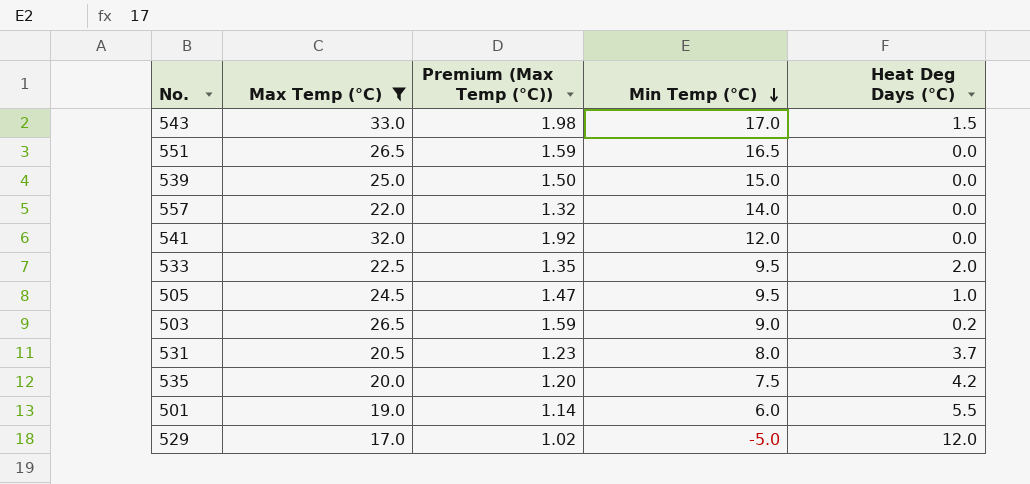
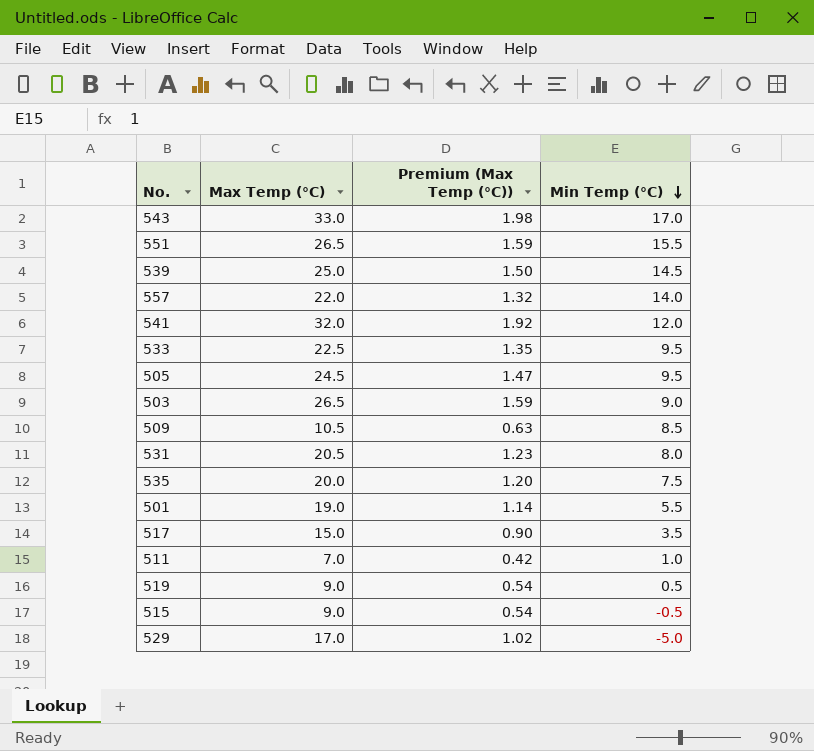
filter: Max Temp (°C) >= 17.0 -> none
column Heat Deg Days (°C) | position: 5 -> none
551 | Min Temp (°C): 16.5 -> 15.5
539 | Min Temp (°C): 15.0 -> 14.5
501 | Min Temp (°C): 6.0 -> 5.5

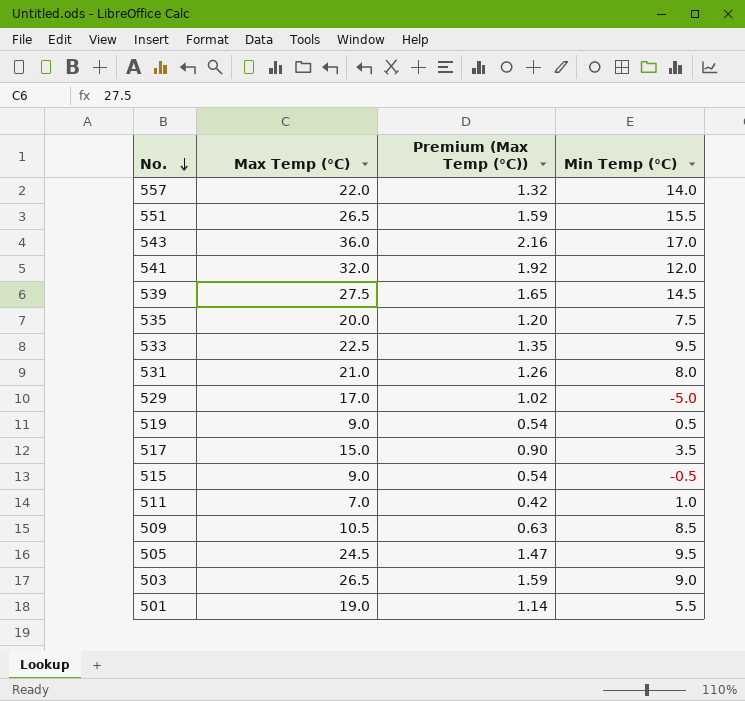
row order: Min Temp (°C) descending -> No. descending
543 | Max Temp (°C): 33.0 -> 36.0
543 | Premium (Max Temp (°C)): 1.98 -> 2.16
539 | Max Temp (°C): 25.0 -> 27.5
539 | Premium (Max Temp (°C)): 1.50 -> 1.65
531 | Max Temp (°C): 20.5 -> 21.0
531 | Premium (Max Temp (°C)): 1.23 -> 1.26

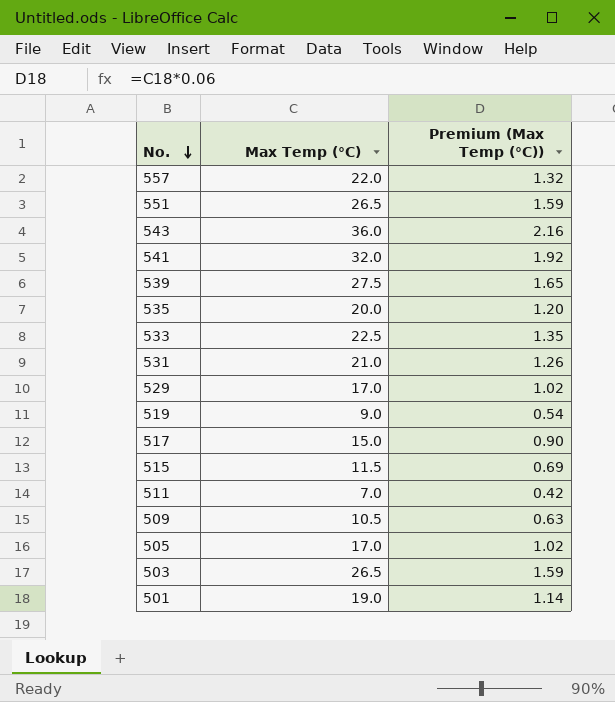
column Min Temp (°C) | position: 4 -> none
515 | Max Temp (°C): 9.0 -> 11.5
515 | Premium (Max Temp (°C)): 0.54 -> 0.69
505 | Max Temp (°C): 24.5 -> 17.0
505 | Premium (Max Temp (°C)): 1.47 -> 1.02

